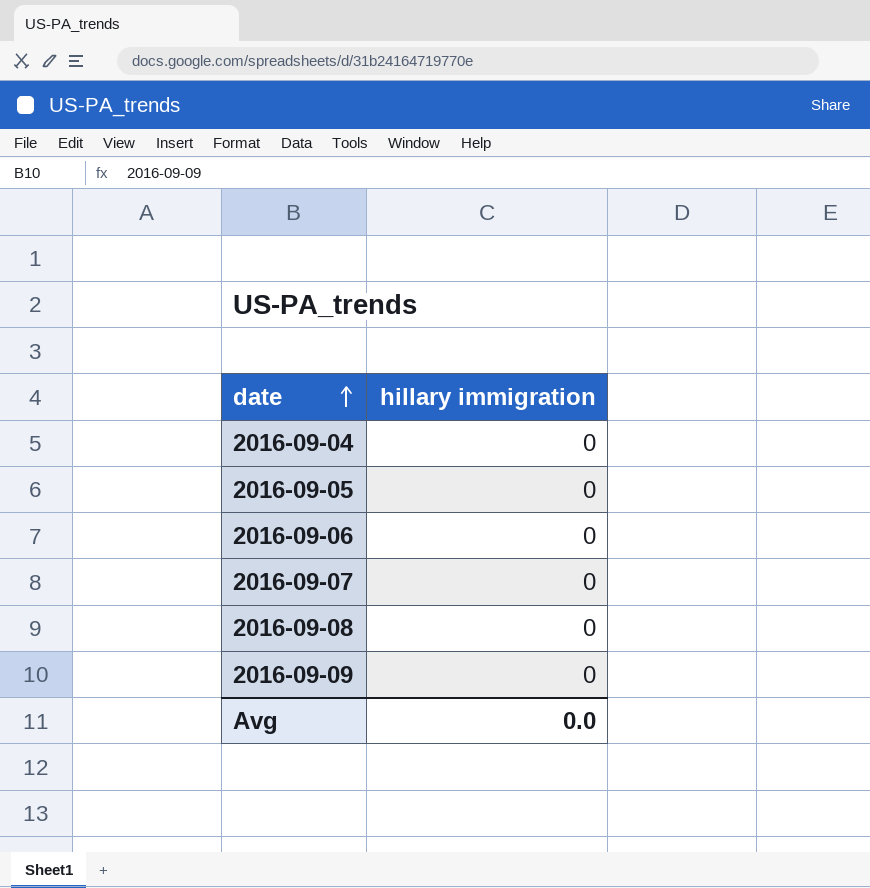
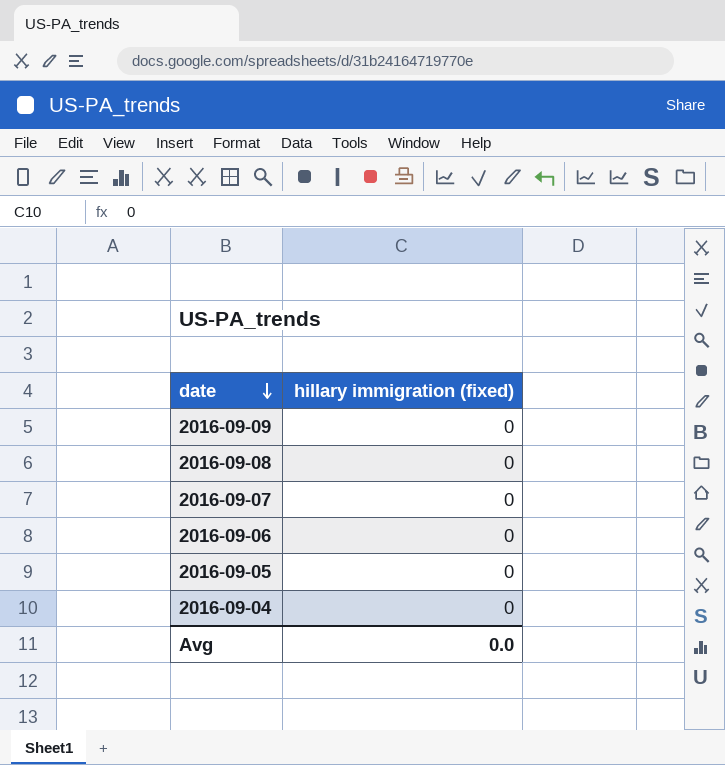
row order: date ascending -> date descending
column name: hillary immigration -> hillary immigration (fixed)

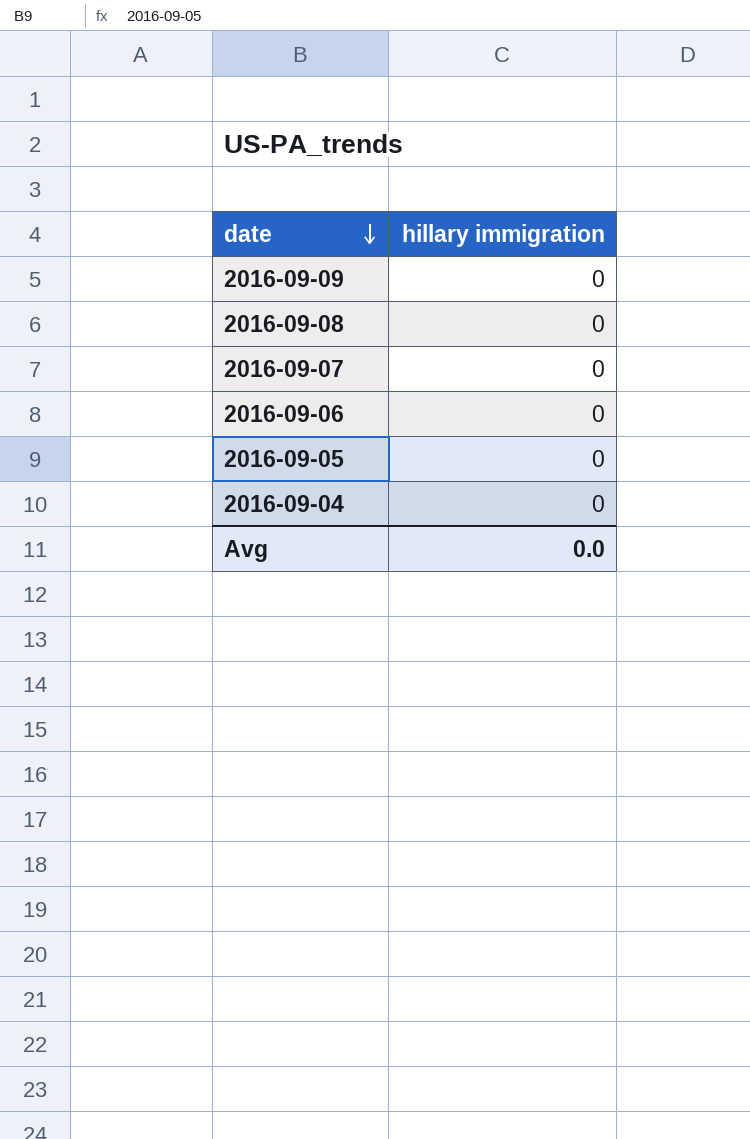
column name: hillary immigration (fixed) -> hillary immigration

